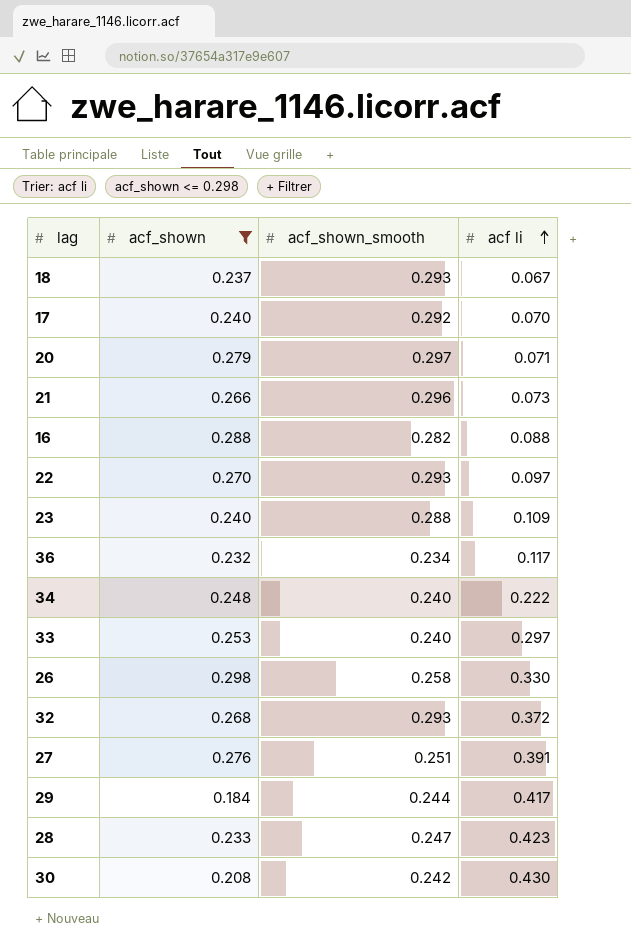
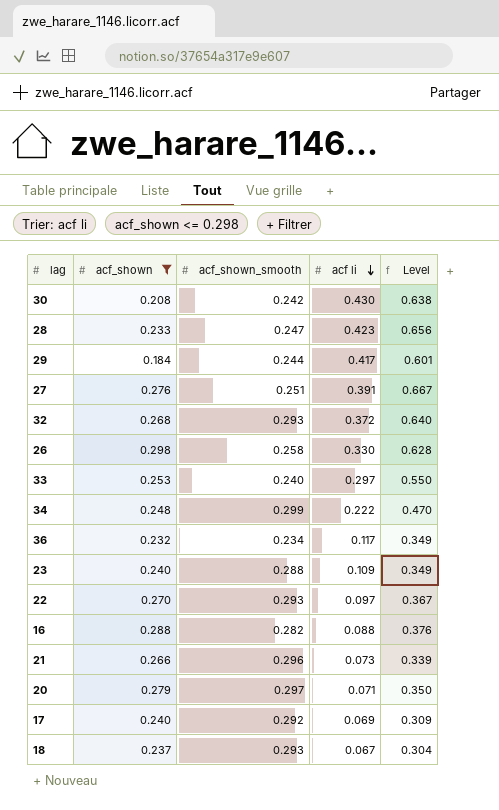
row order: acf li ascending -> acf li descending
column Level | formula: none -> [acf_shown] + [acf li]
34 | acf_shown_smooth: 0.240 -> 0.299
17 | acf li: 0.070 -> 0.069

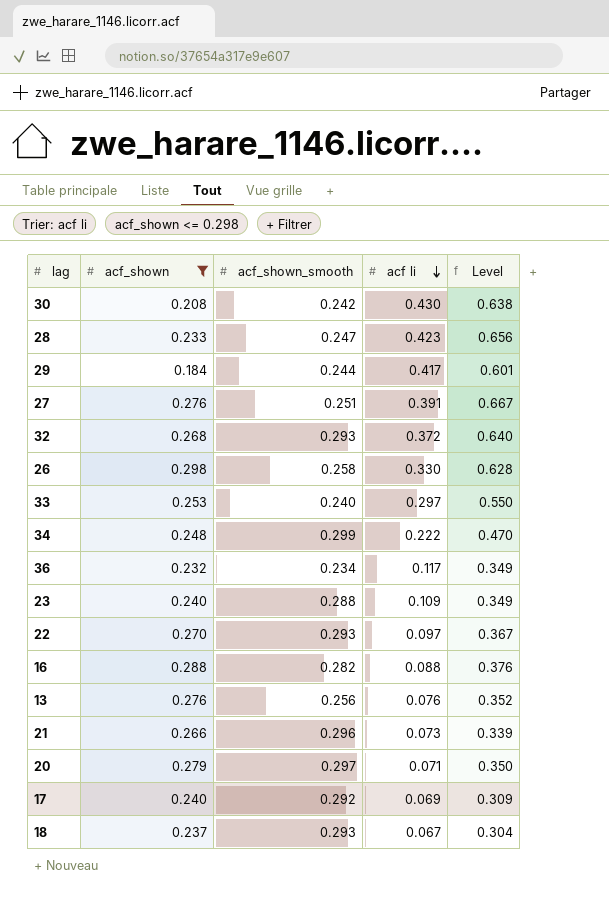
row 13: none -> 0.276 | 0.256 | 0.076 | 0.352

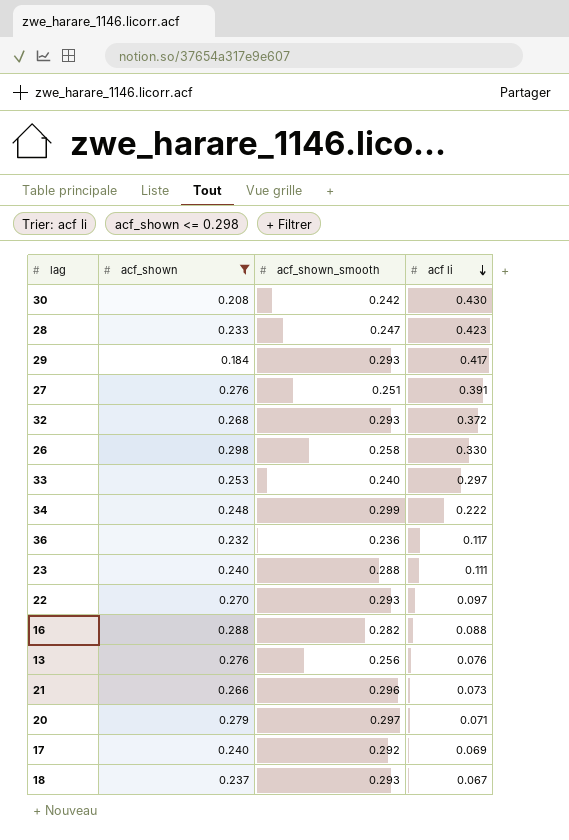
column Level | formula: [acf_shown] + [acf li] -> none
29 | acf_shown_smooth: 0.244 -> 0.293
36 | acf_shown_smooth: 0.234 -> 0.236
23 | acf li: 0.109 -> 0.111

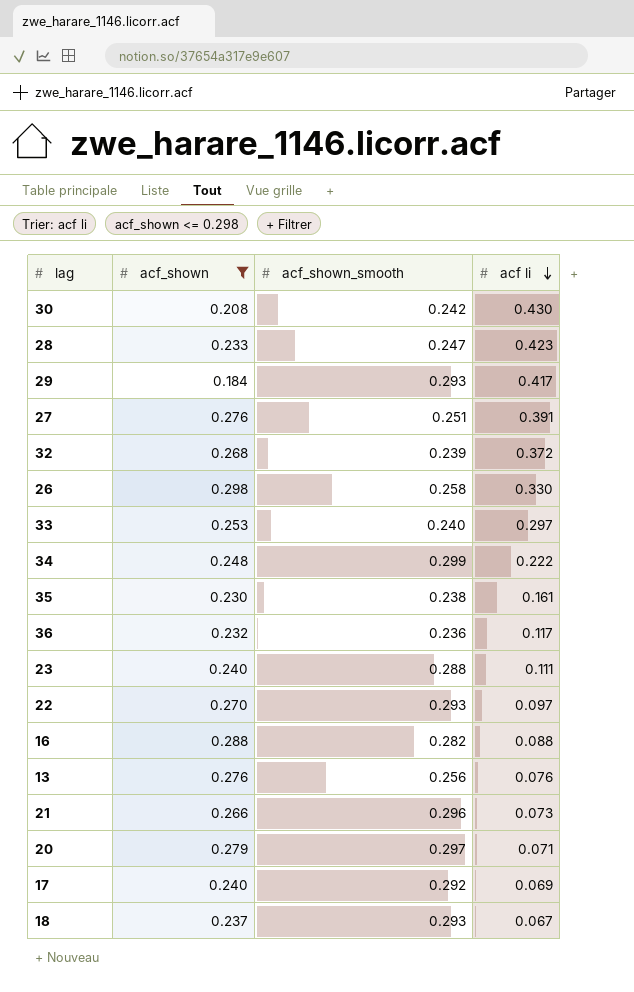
32 | acf_shown_smooth: 0.293 -> 0.239
row 35: none -> 0.230 | 0.238 | 0.161

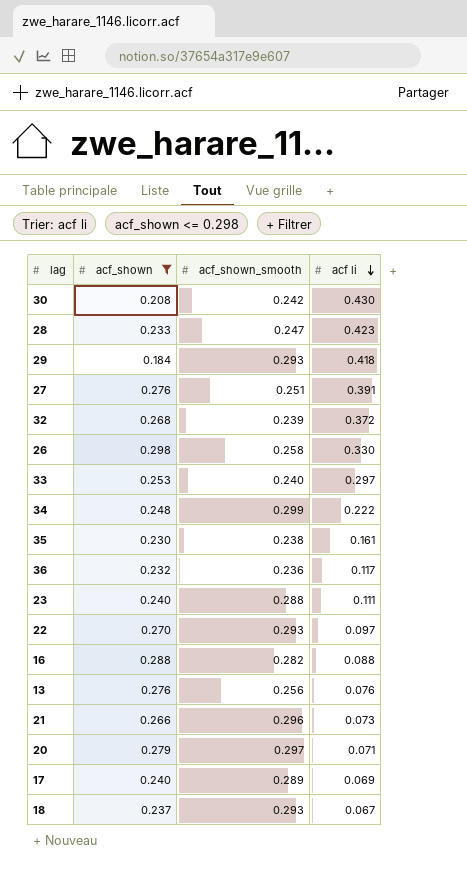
29 | acf li: 0.417 -> 0.418
17 | acf_shown_smooth: 0.292 -> 0.289

